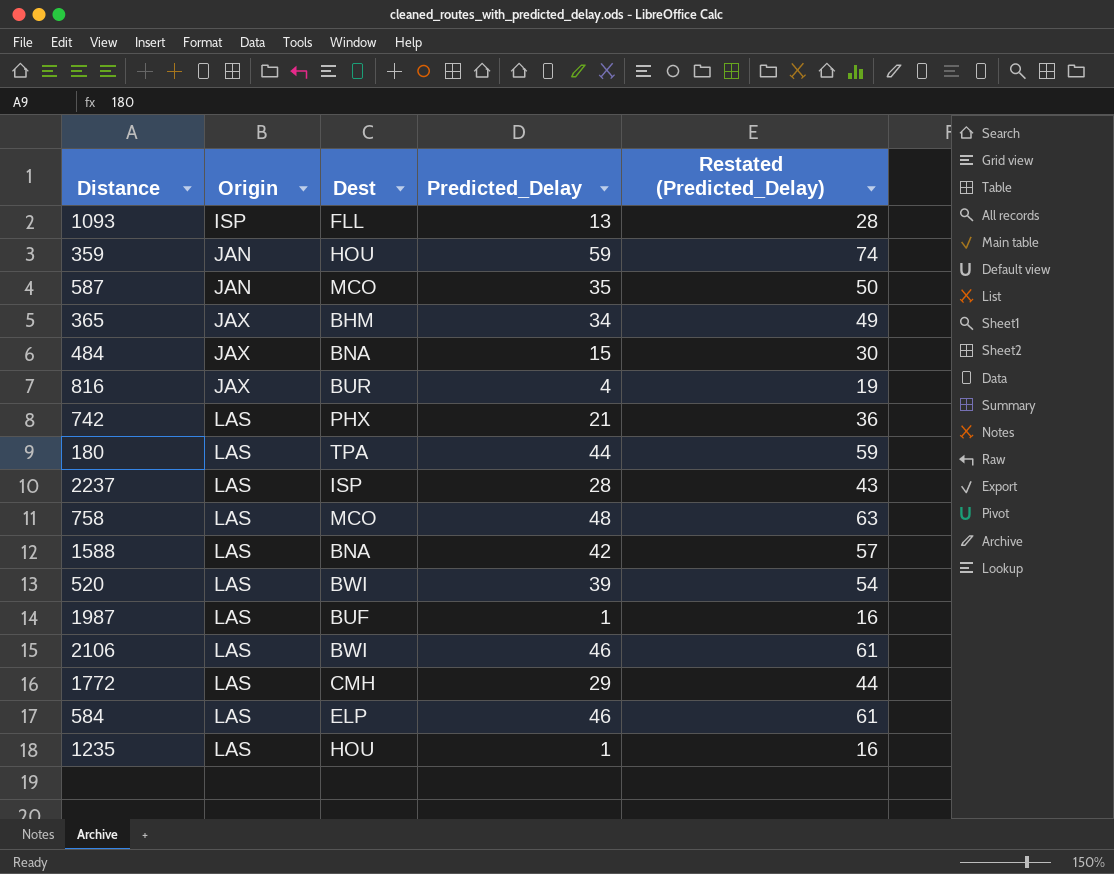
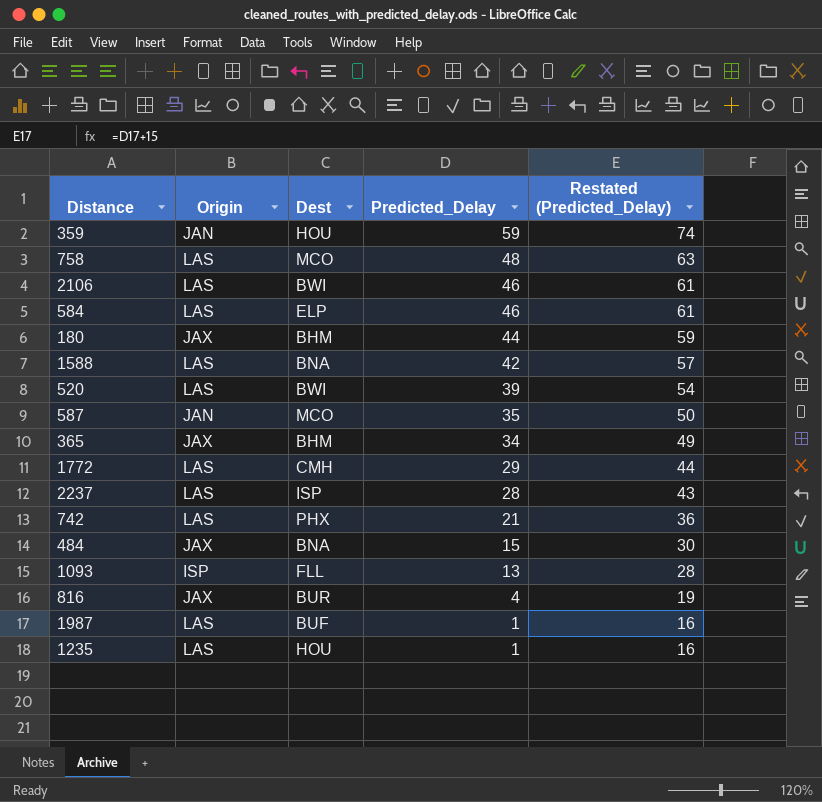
row order: Origin ascending -> Predicted_Delay descending
180 | Origin: LAS -> JAX
180 | Dest: TPA -> BHM

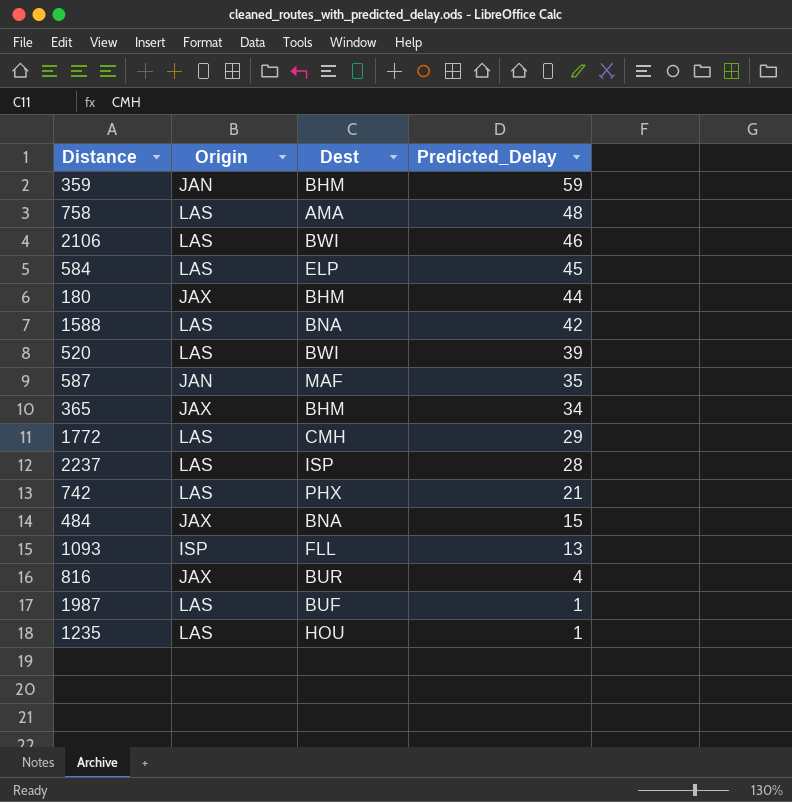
column Restated (Predicted_Delay) | formula: [Predicted_Delay] + 15 -> none
359 | Dest: HOU -> BHM
758 | Dest: MCO -> AMA
584 | Predicted_Delay: 46 -> 45
587 | Dest: MCO -> MAF

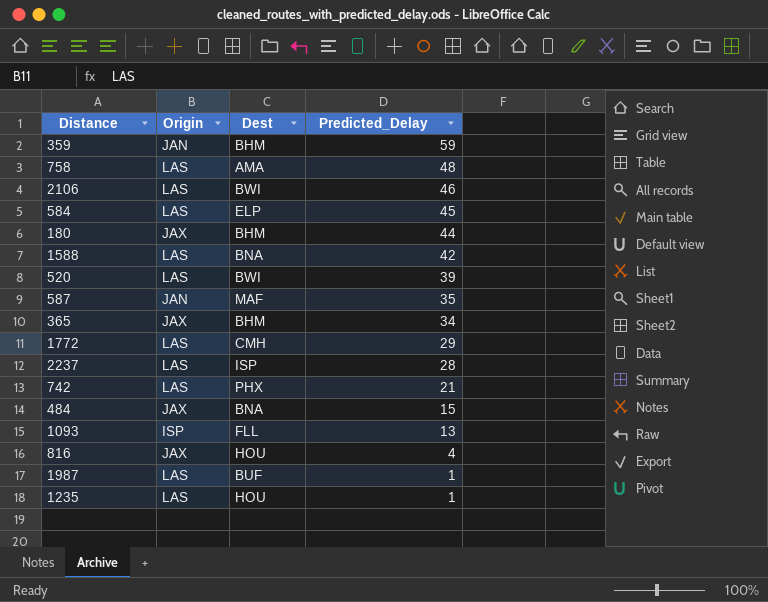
816 | Dest: BUR -> HOU

